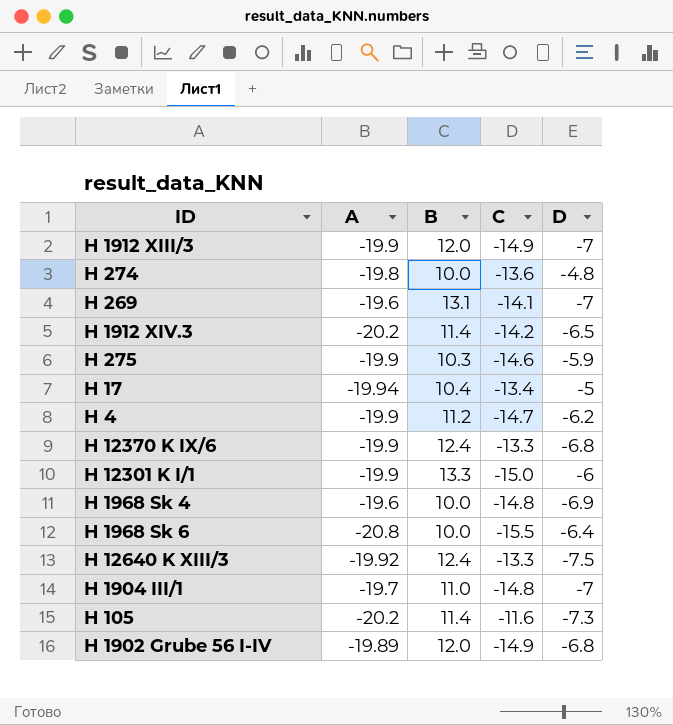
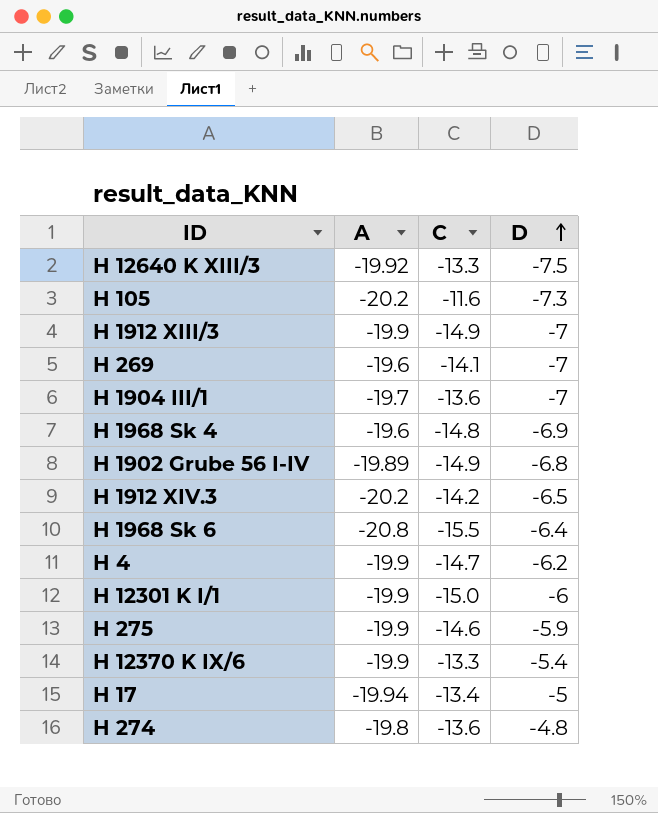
row order: none -> D ascending
column B | position: 3 -> none
H 1904 III/1 | C: -14.8 -> -13.6
H 12370 K IX/6 | D: -6.8 -> -5.4

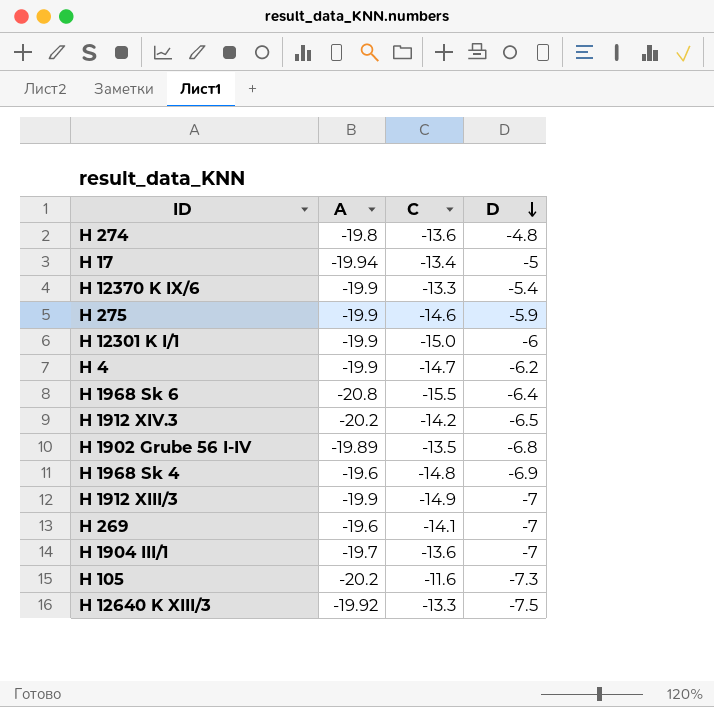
row order: D ascending -> D descending
H 1902 Grube 56 I-IV | C: -14.9 -> -13.5

